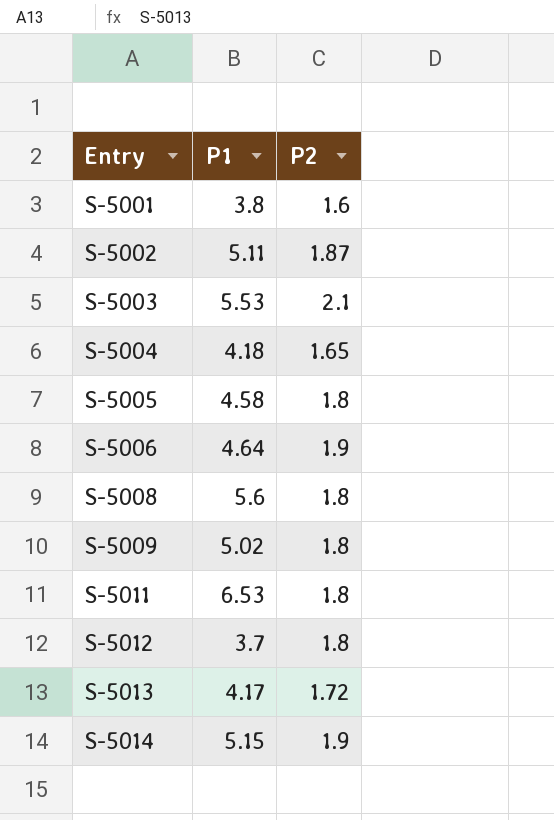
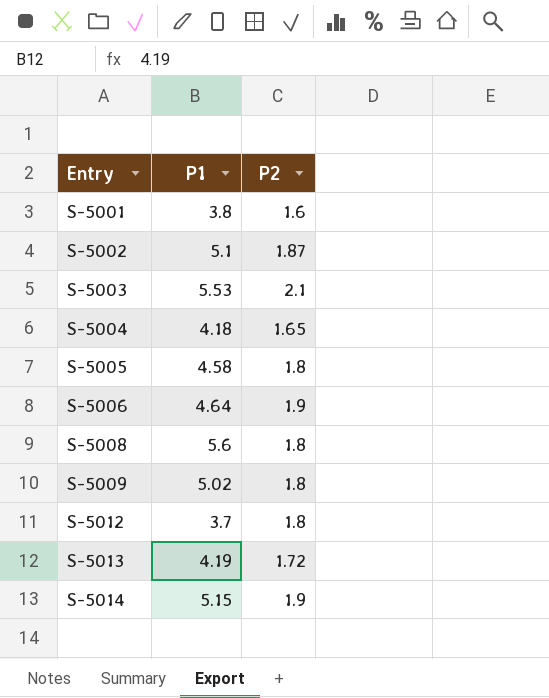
row S-5011: 6.53 | 1.8 -> none
S-5002 | P1: 5.11 -> 5.1
S-5013 | P1: 4.17 -> 4.19

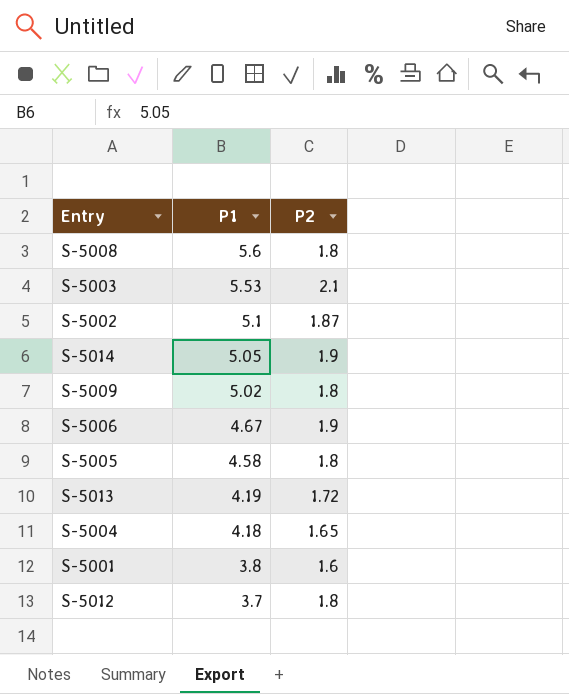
row order: Entry ascending -> P1 descending
S-5014 | P1: 5.15 -> 5.05
S-5006 | P1: 4.64 -> 4.67

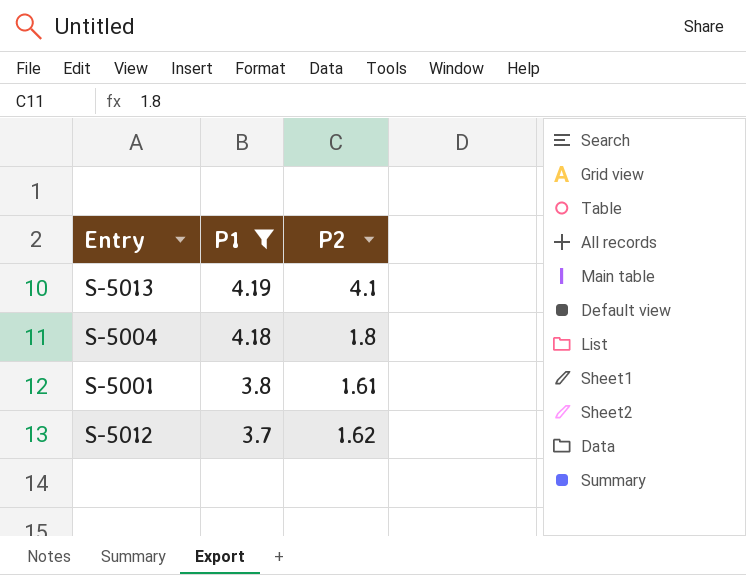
filter: none -> P1 <= 4.19
S-5013 | P2: 1.72 -> 4.1
S-5004 | P2: 1.65 -> 1.8
S-5001 | P2: 1.6 -> 1.61
S-5012 | P2: 1.8 -> 1.62

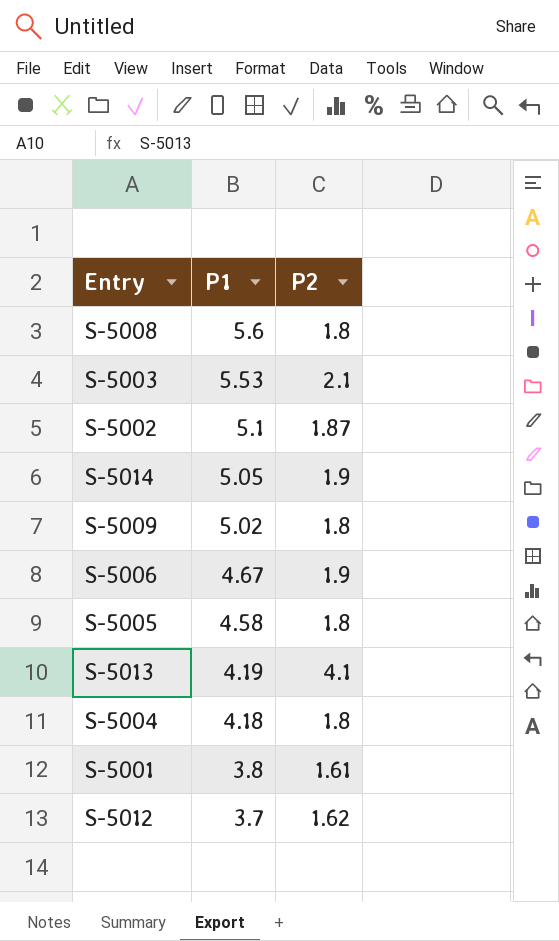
filter: P1 <= 4.19 -> none

